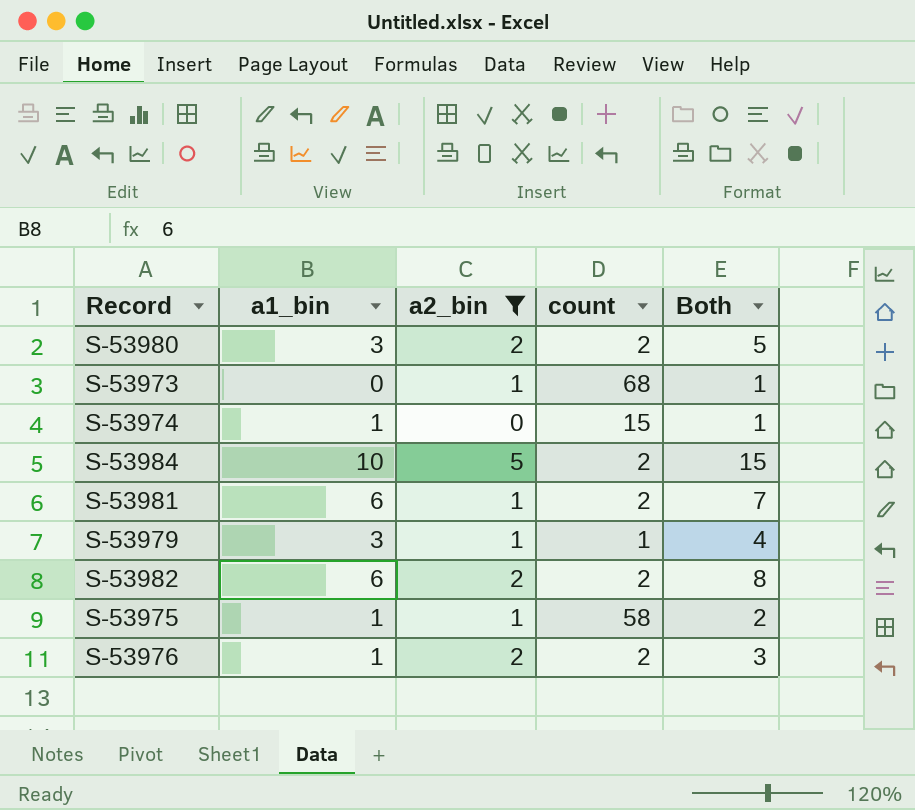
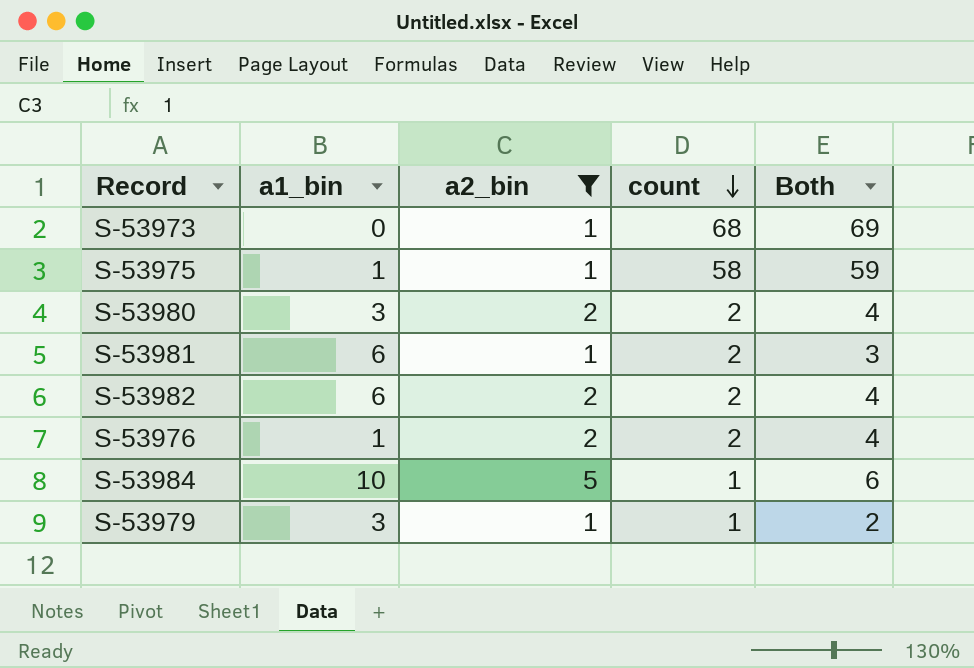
row order: none -> count descending
column Both | formula: [a1_bin] + [a2_bin] -> [a2_bin] + [count]
row S-53974: 1 | 0 | 15 | 1 -> none
S-53984 | count: 2 -> 1

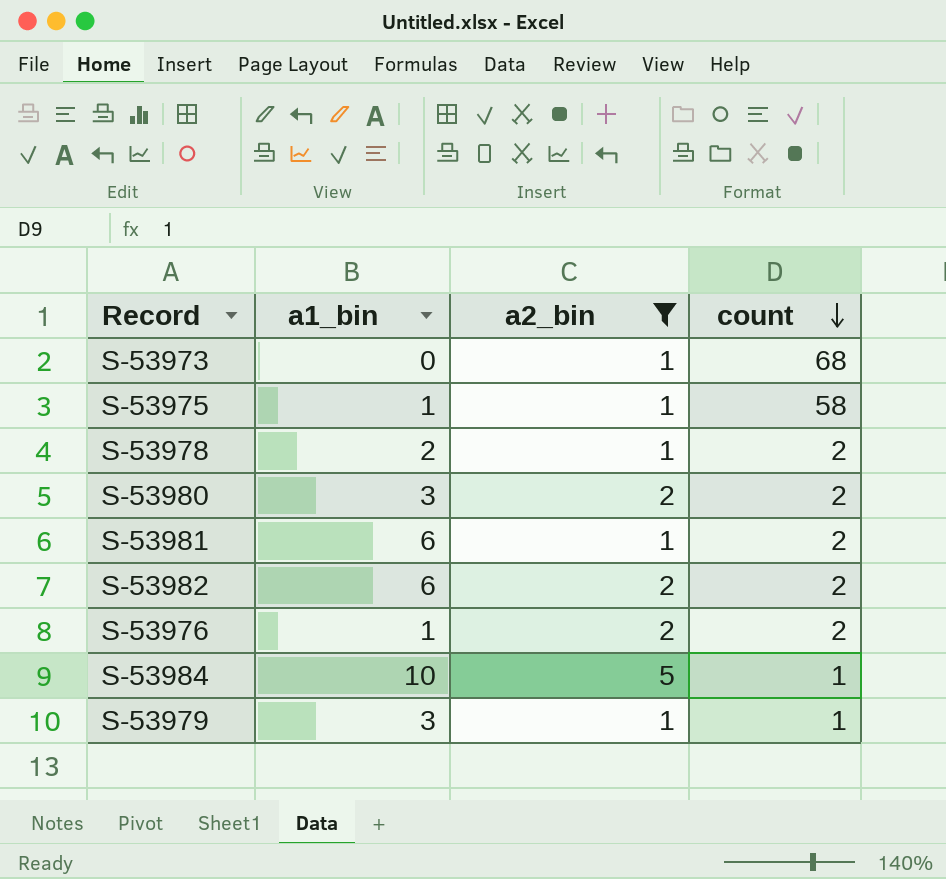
column Both | formula: [a2_bin] + [count] -> none
row S-53978: none -> 2 | 1 | 2

